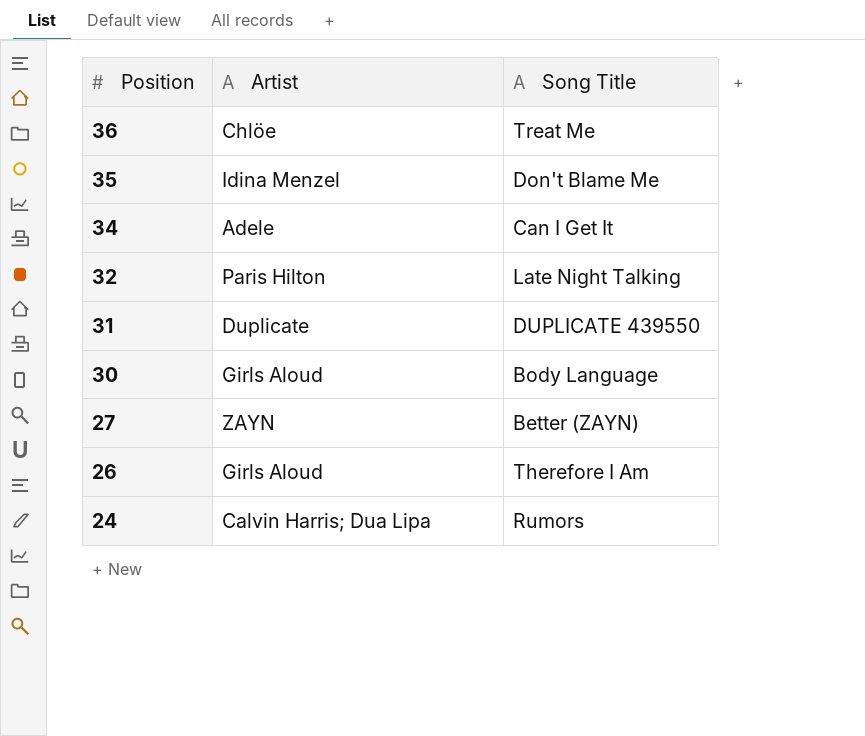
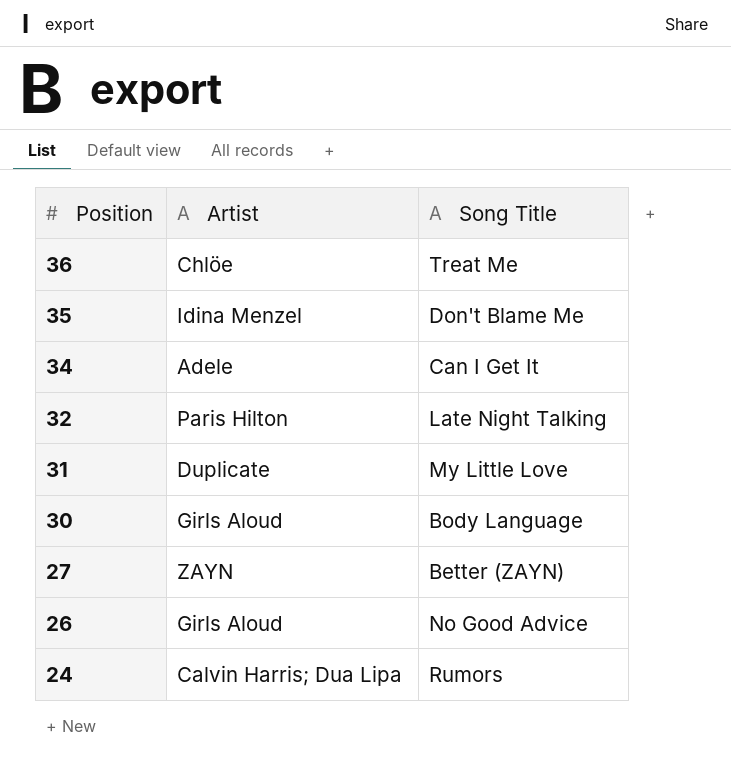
31 | Song Title: DUPLICATE 439550 -> My Little Love
26 | Song Title: Therefore I Am -> No Good Advice

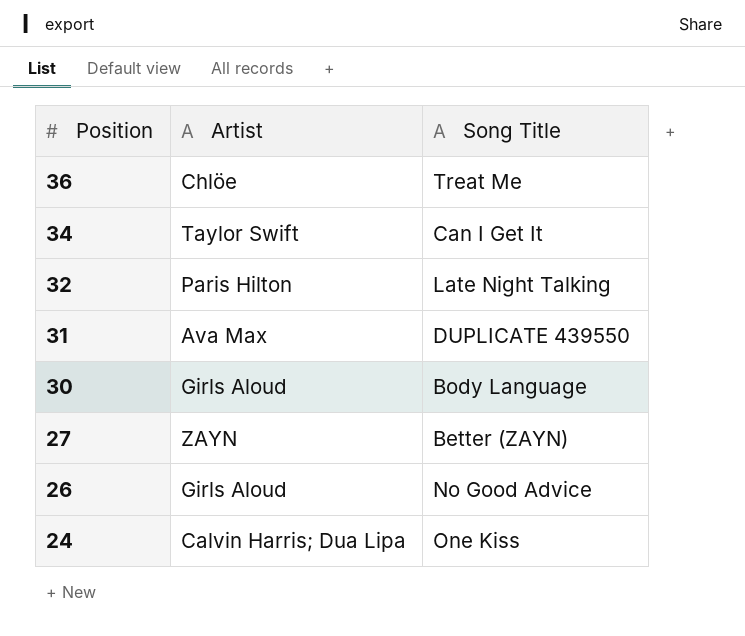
row 35: Idina Menzel | Don't Blame Me -> none
34 | Artist: Adele -> Taylor Swift
31 | Artist: Duplicate -> Ava Max
31 | Song Title: My Little Love -> DUPLICATE 439550
24 | Song Title: Rumors -> One Kiss

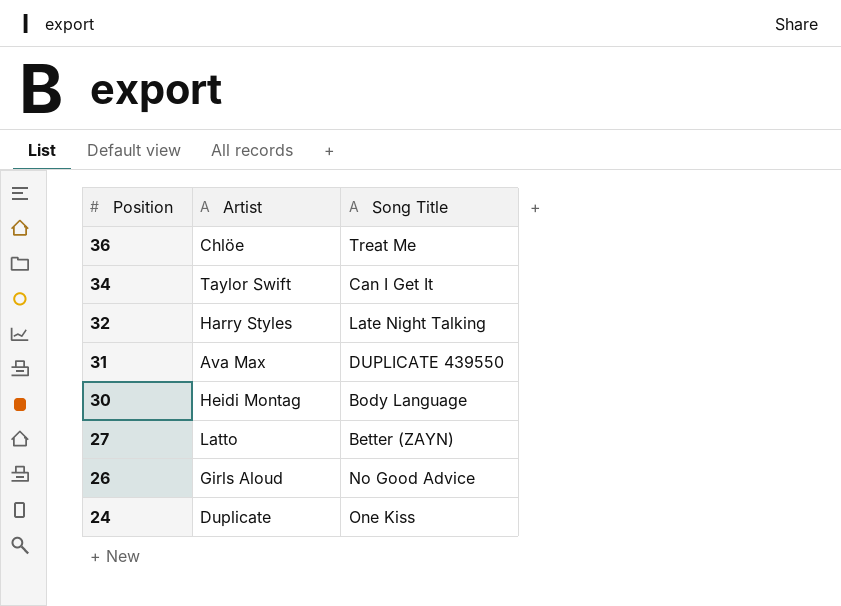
32 | Artist: Paris Hilton -> Harry Styles
30 | Artist: Girls Aloud -> Heidi Montag
27 | Artist: ZAYN -> Latto
24 | Artist: Calvin Harris; Dua Lipa -> Duplicate

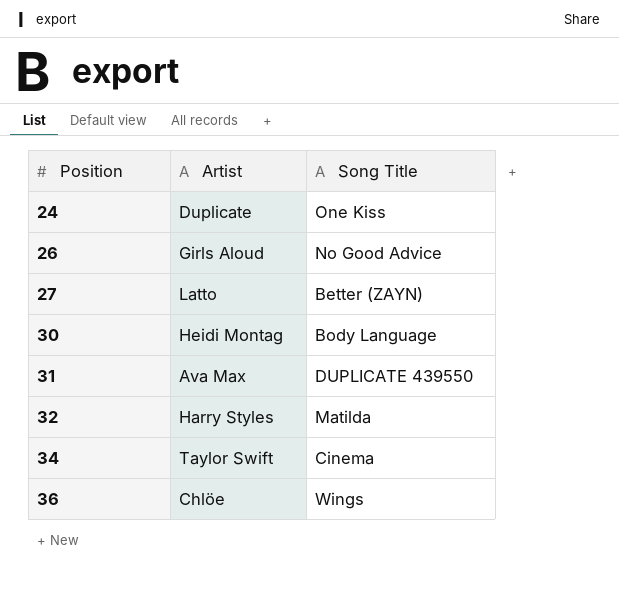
row order: Position descending -> Position ascending
32 | Song Title: Late Night Talking -> Matilda
34 | Song Title: Can I Get It -> Cinema
36 | Song Title: Treat Me -> Wings

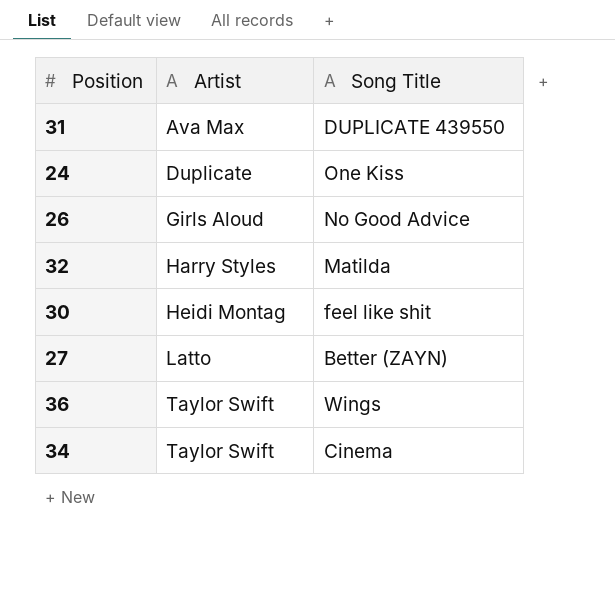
row order: Position ascending -> Artist ascending
30 | Song Title: Body Language -> feel like shit
36 | Artist: Chlöe -> Taylor Swift

